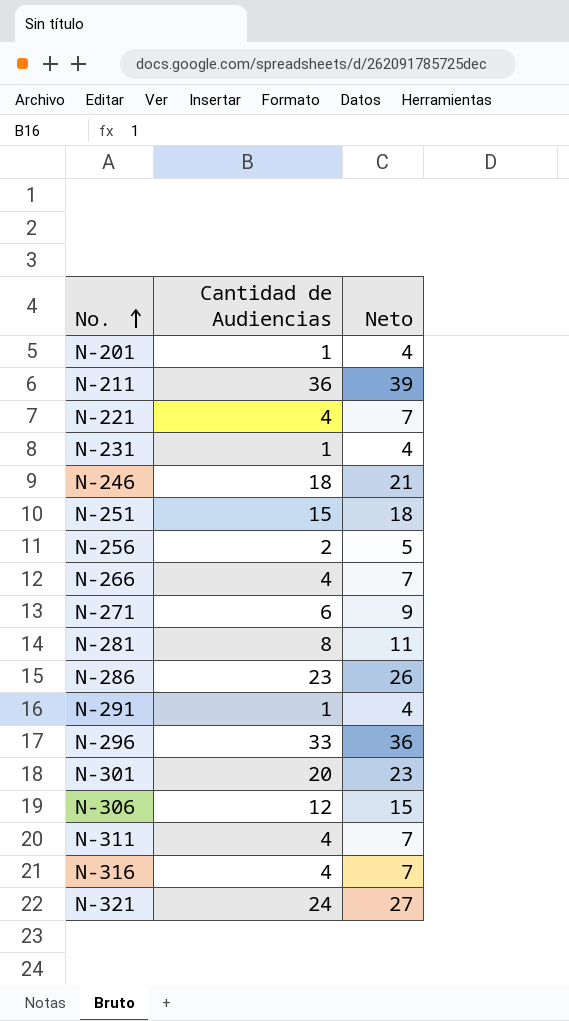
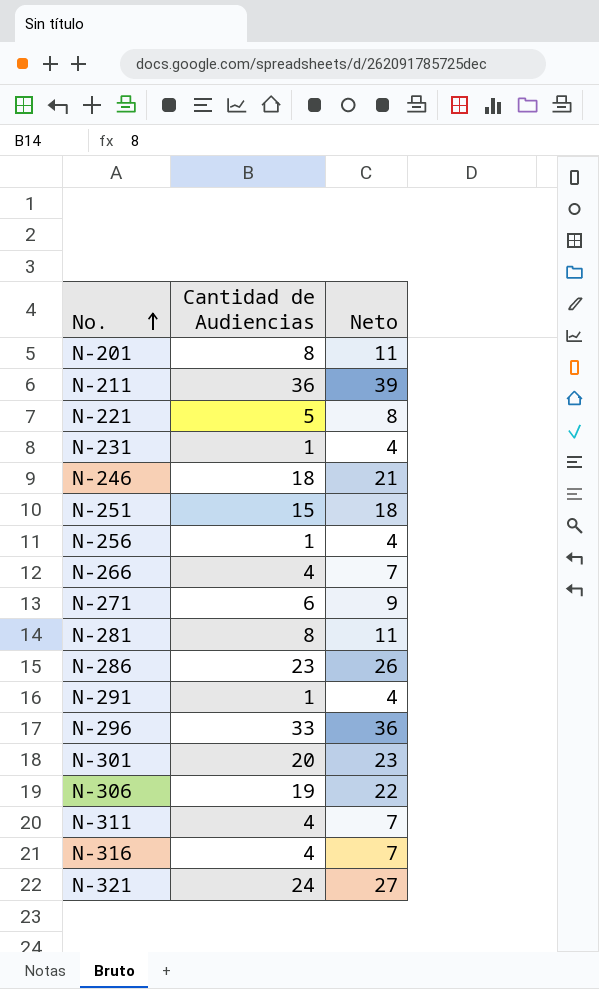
N-201 | Cantidad de Audiencias: 1 -> 8
N-201 | Neto: 4 -> 11
N-221 | Cantidad de Audiencias: 4 -> 5
N-221 | Neto: 7 -> 8
N-256 | Cantidad de Audiencias: 2 -> 1
N-256 | Neto: 5 -> 4
N-306 | Cantidad de Audiencias: 12 -> 19
N-306 | Neto: 15 -> 22

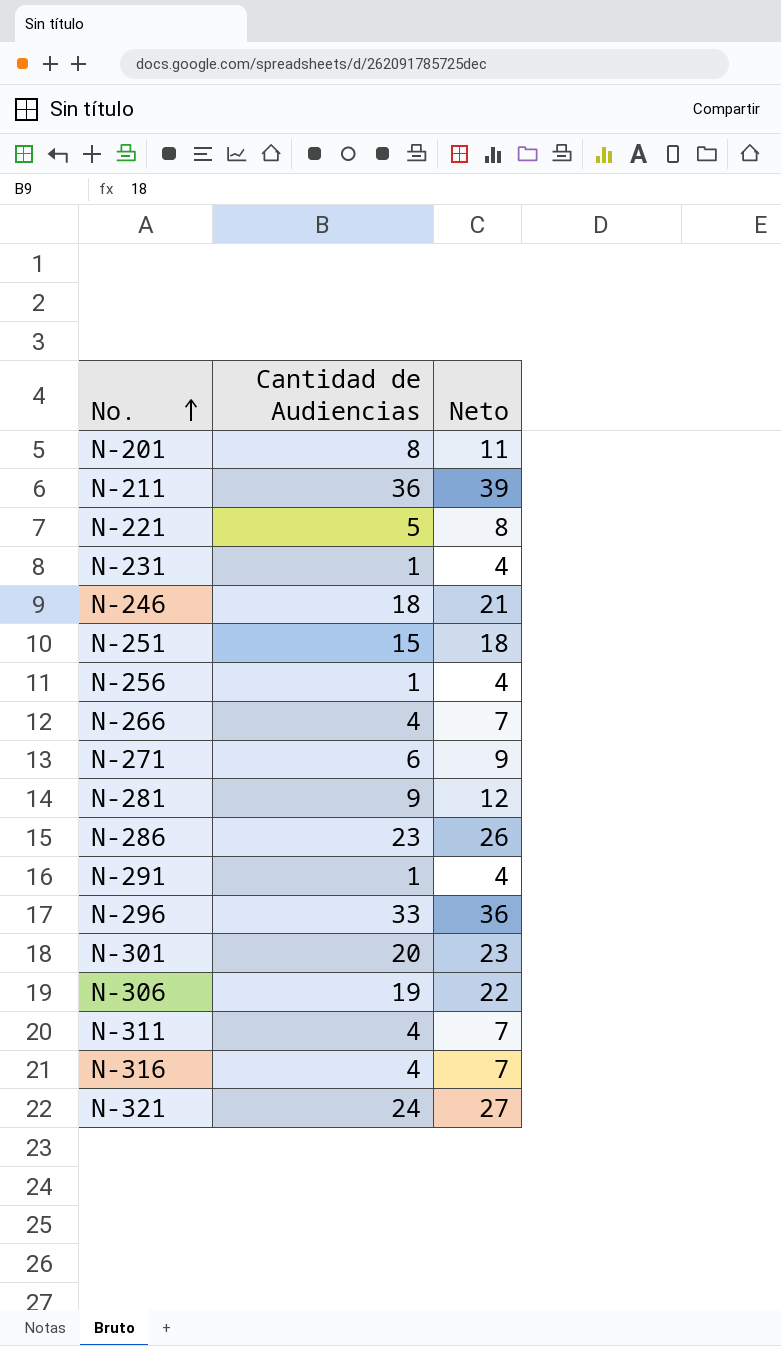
N-281 | Cantidad de Audiencias: 8 -> 9
N-281 | Neto: 11 -> 12

